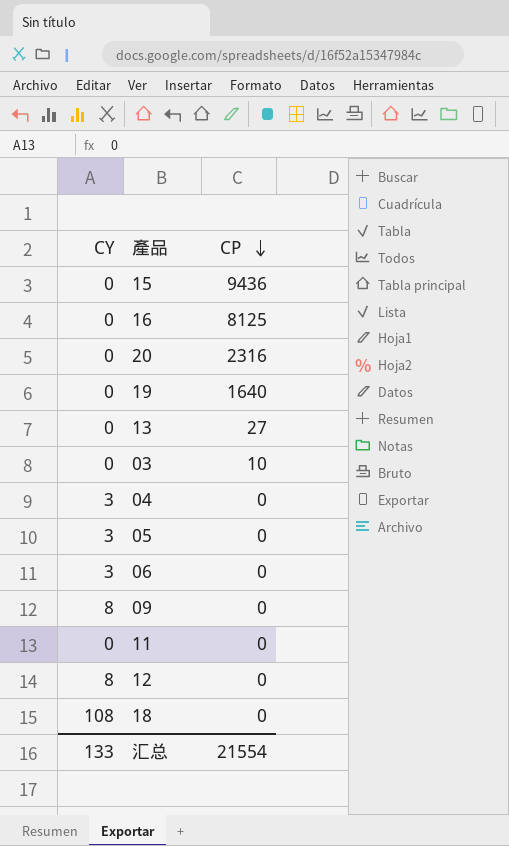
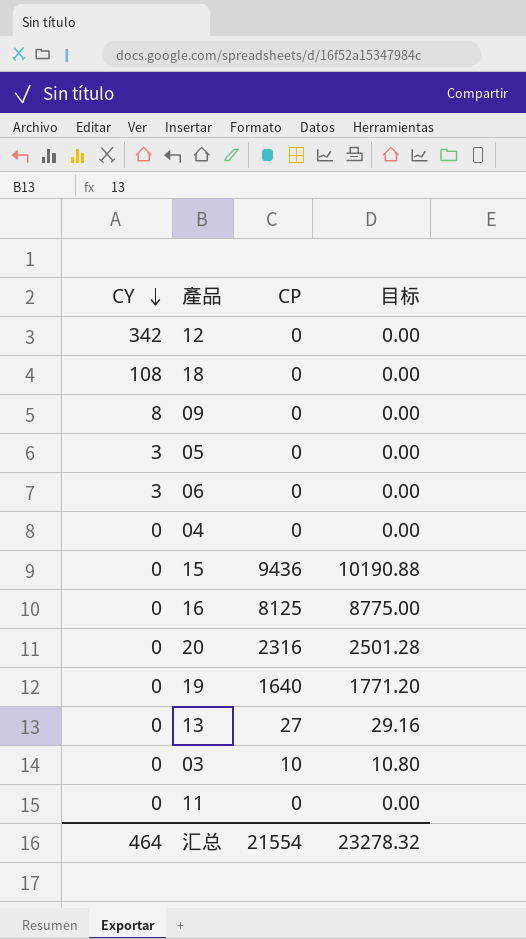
row order: CP descending -> CY descending
column 目标 | formula: none -> [CP] * 1.08
12 | CY: 8 -> 342
04 | CY: 3 -> 0
汇总 | CY: 133 -> 464

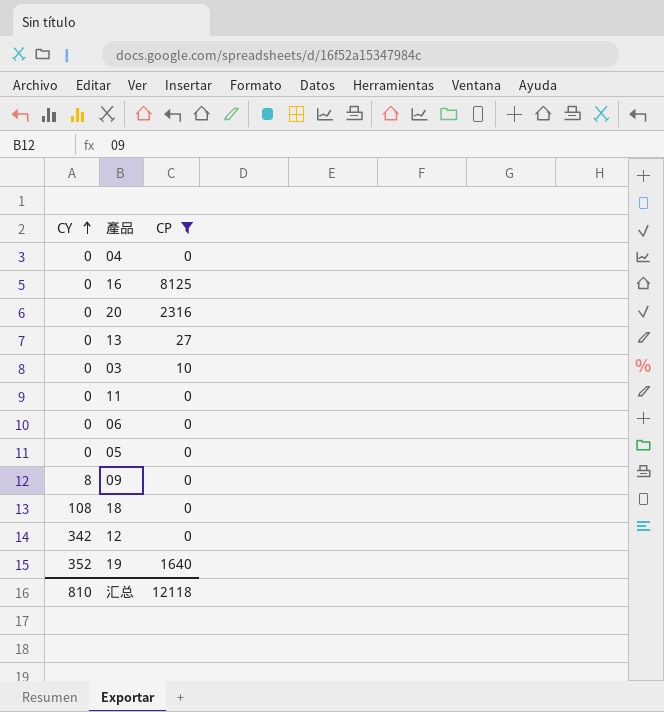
filter: none -> CP != 9436
row order: CY descending -> CY ascending
column 目标 | formula: [CP] * 1.08 -> none
06 | CY: 3 -> 0
05 | CY: 3 -> 0
19 | CY: 0 -> 352
汇总 | CY: 464 -> 810
汇总 | CP: 21554 -> 12118

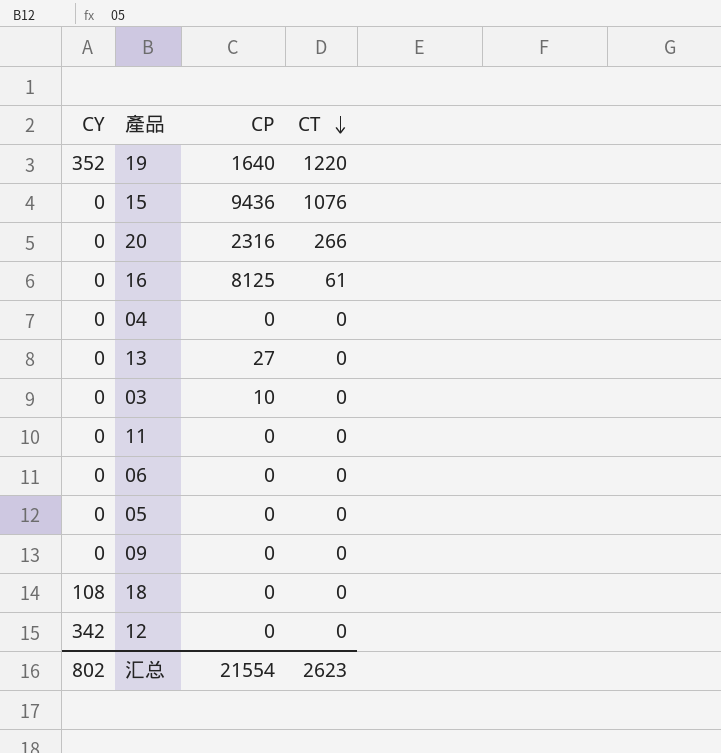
filter: CP != 9436 -> none
row order: CY ascending -> CT descending
column CT | position: none -> 4
09 | CY: 8 -> 0
汇总 | CY: 810 -> 802
汇总 | CP: 12118 -> 21554

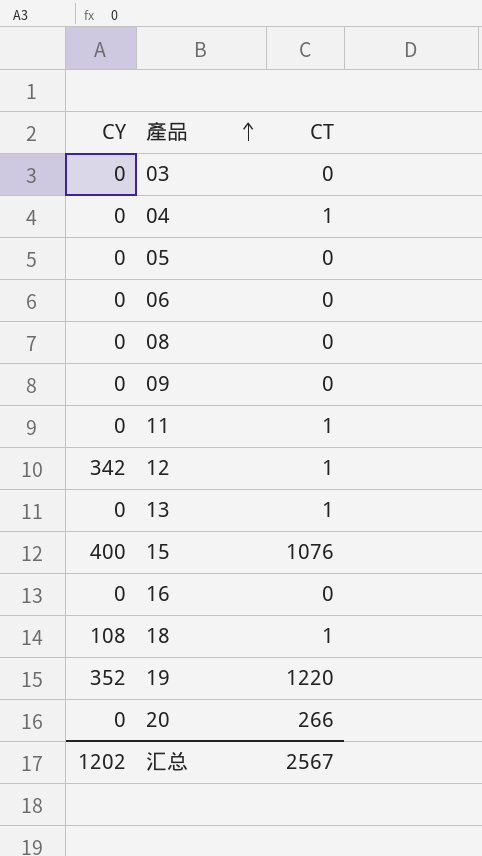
row order: CT descending -> 產品 ascending
column CP | position: 3 -> none
04 | CT: 0 -> 1
row 08: none -> 0 | 0
11 | CT: 0 -> 1
12 | CT: 0 -> 1
13 | CT: 0 -> 1
15 | CY: 0 -> 400
16 | CT: 61 -> 0
18 | CT: 0 -> 1
汇总 | CY: 802 -> 1202
汇总 | CT: 2623 -> 2567

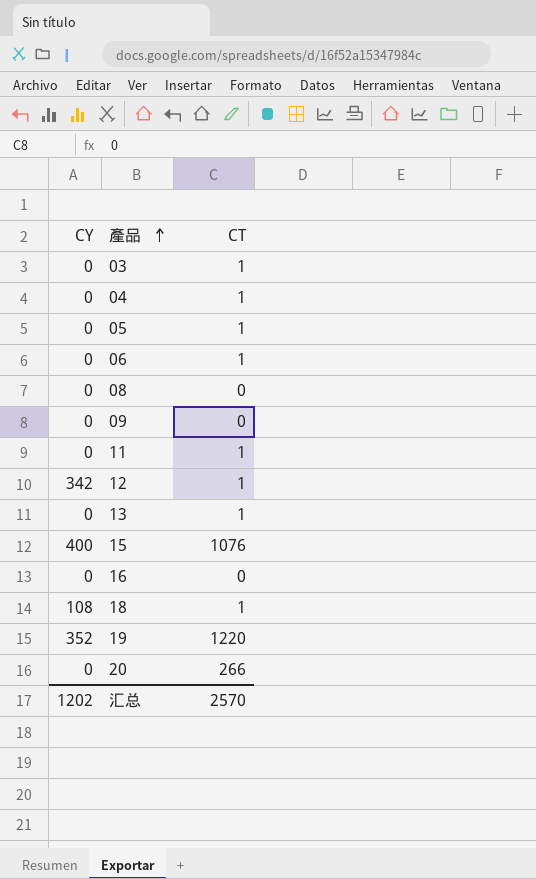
03 | CT: 0 -> 1
05 | CT: 0 -> 1
06 | CT: 0 -> 1
汇总 | CT: 2567 -> 2570

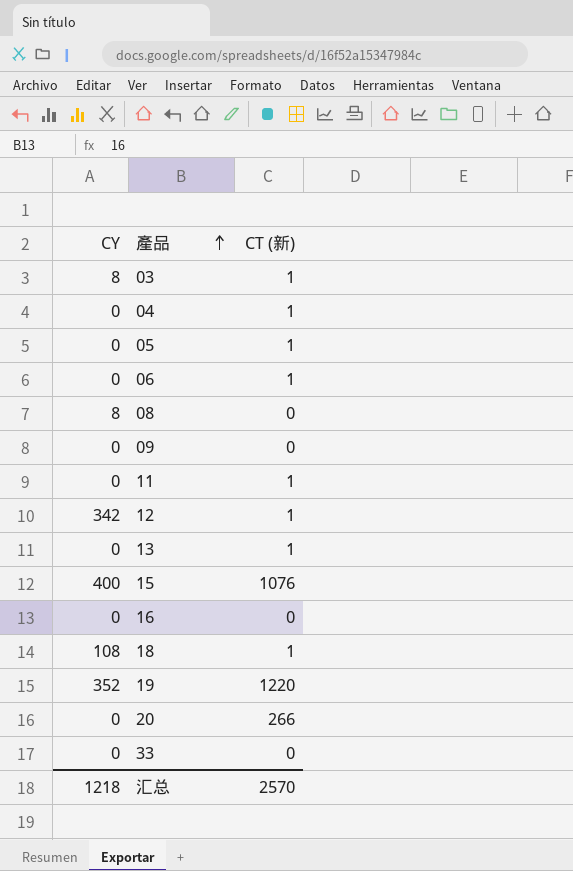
column name: CT -> CT (新)
03 | CY: 0 -> 8
08 | CY: 0 -> 8
row 33: none -> 0 | 0
汇总 | CY: 1202 -> 1218

